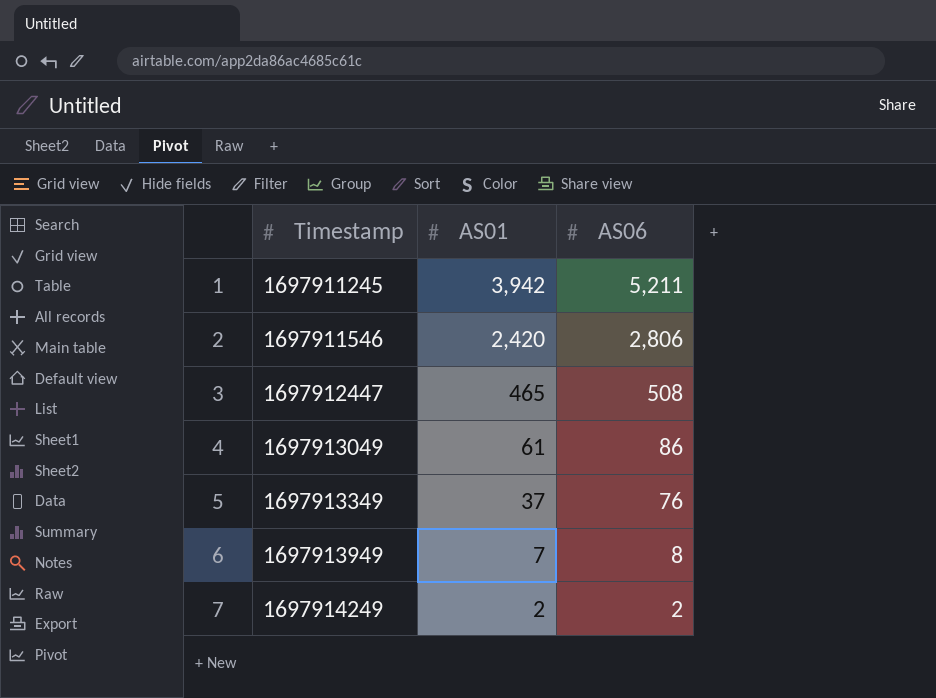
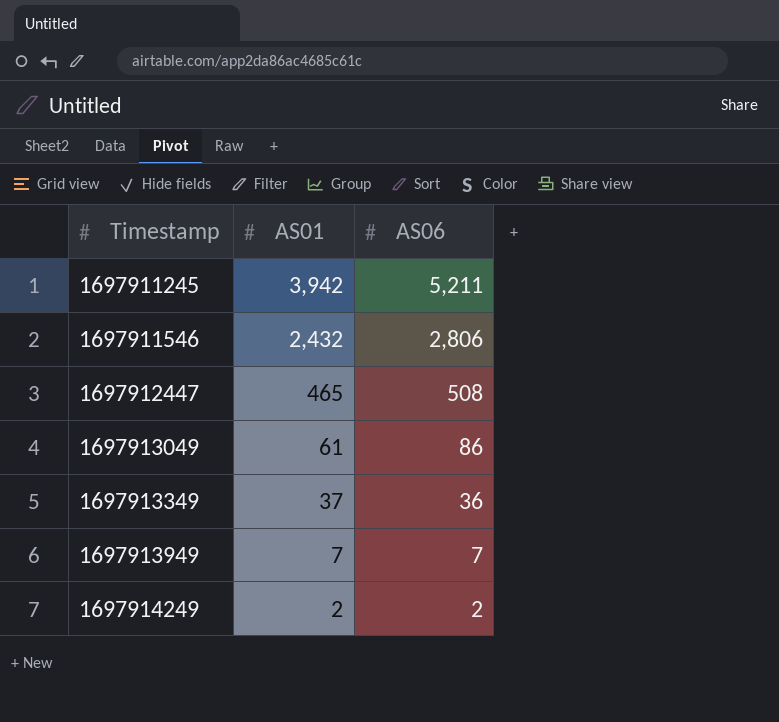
1697911546 | AS01: 2,420 -> 2,432
1697913349 | AS06: 76 -> 36
1697913949 | AS06: 8 -> 7

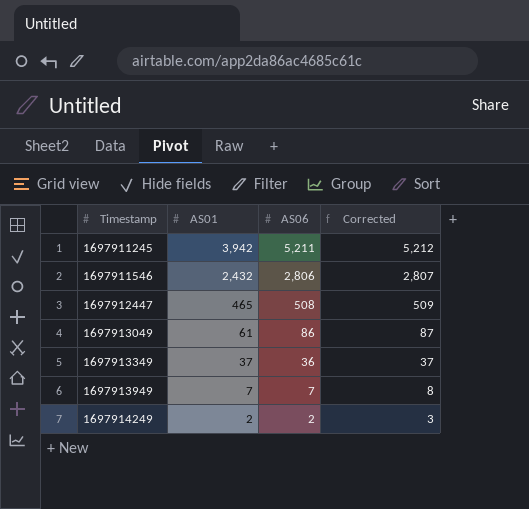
column Corrected | formula: none -> [AS06] + 1

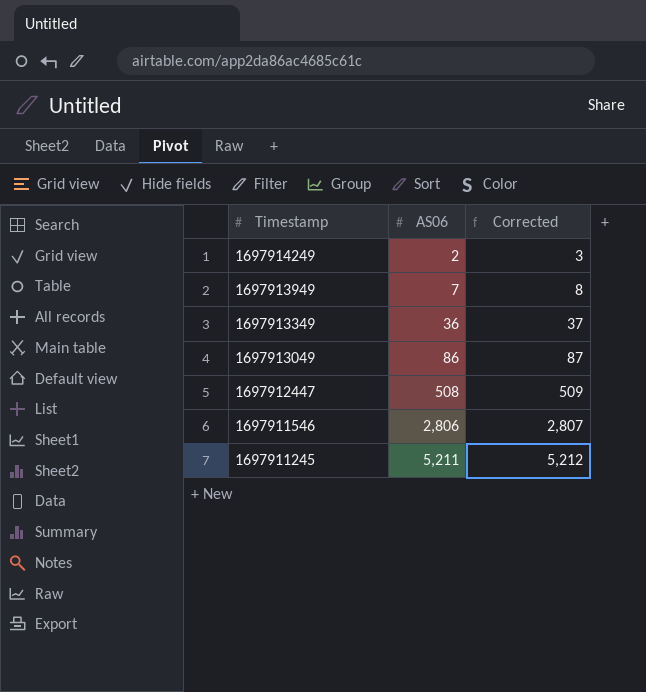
row order: Timestamp ascending -> Timestamp descending
column AS01 | position: 2 -> none

